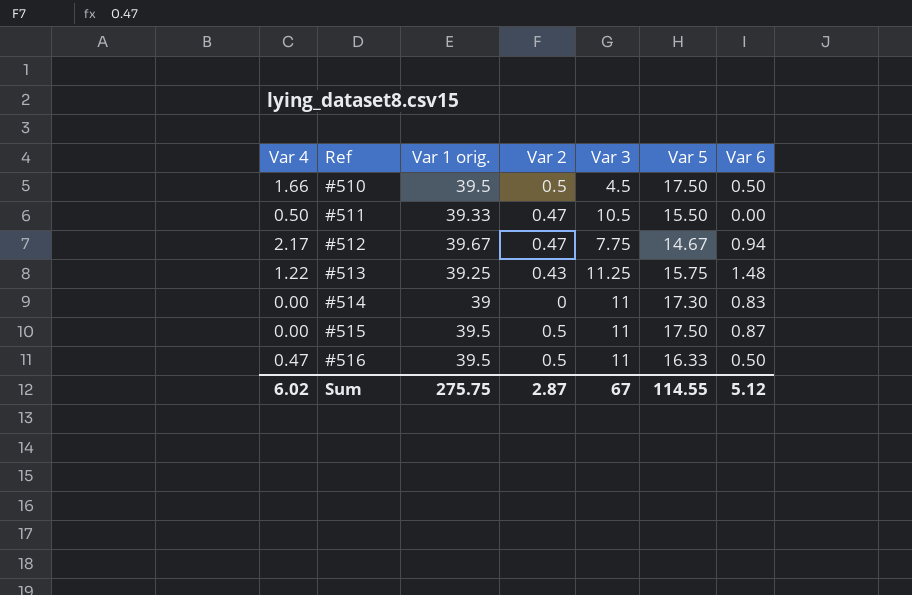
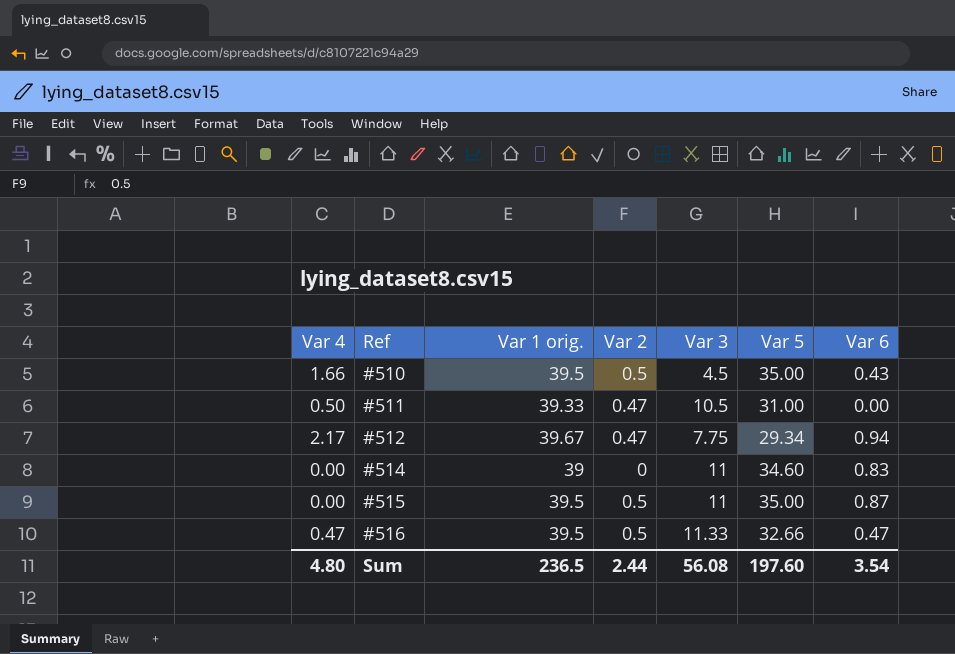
row #513: 1.22 | 39.25 | 0.43 | 11.25 | 15.75 | 1.48 -> none
#510 | Var 5: 17.50 -> 35.00
#510 | Var 6: 0.50 -> 0.43
#511 | Var 5: 15.50 -> 31.00
#512 | Var 5: 14.67 -> 29.34
#514 | Var 5: 17.30 -> 34.60
#515 | Var 5: 17.50 -> 35.00
#516 | Var 3: 11 -> 11.33
#516 | Var 5: 16.33 -> 32.66
#516 | Var 6: 0.50 -> 0.47
Sum | Var 4: 6.02 -> 4.80
Sum | Var 1 orig.: 275.75 -> 236.5
Sum | Var 2: 2.87 -> 2.44
Sum | Var 3: 67 -> 56.08
Sum | Var 5: 114.55 -> 197.60
Sum | Var 6: 5.12 -> 3.54

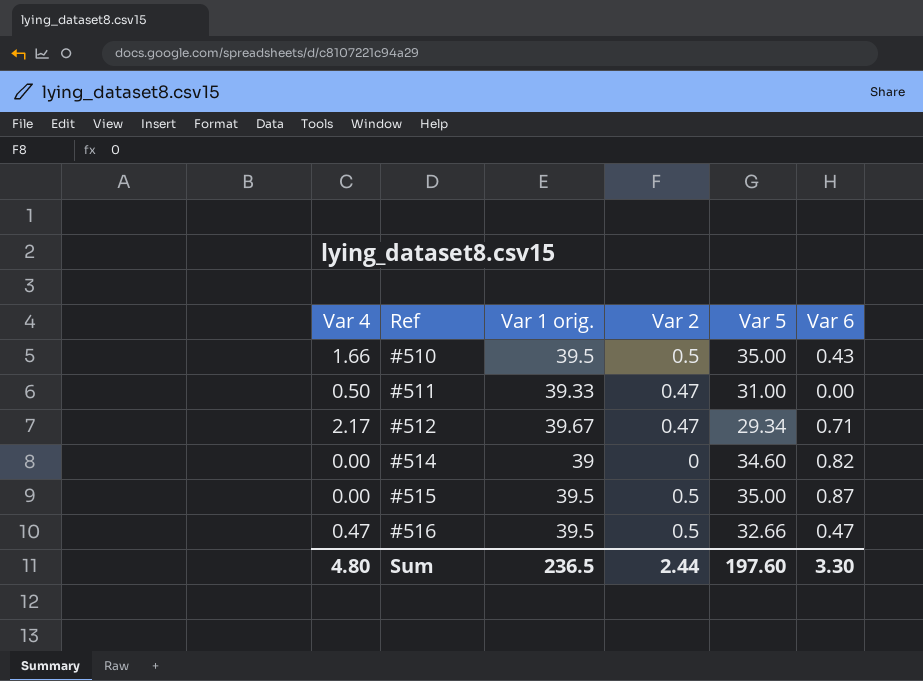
column Var 3 | position: 5 -> none
#512 | Var 6: 0.94 -> 0.71
#514 | Var 6: 0.83 -> 0.82
Sum | Var 6: 3.54 -> 3.30

